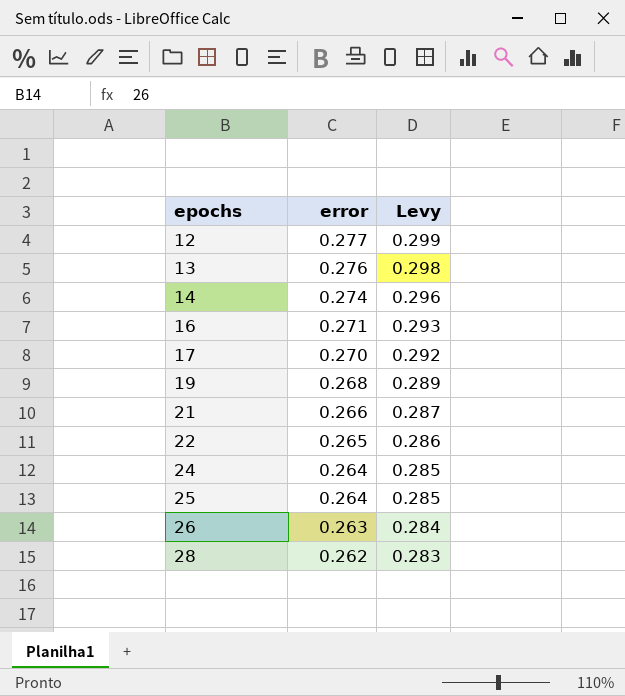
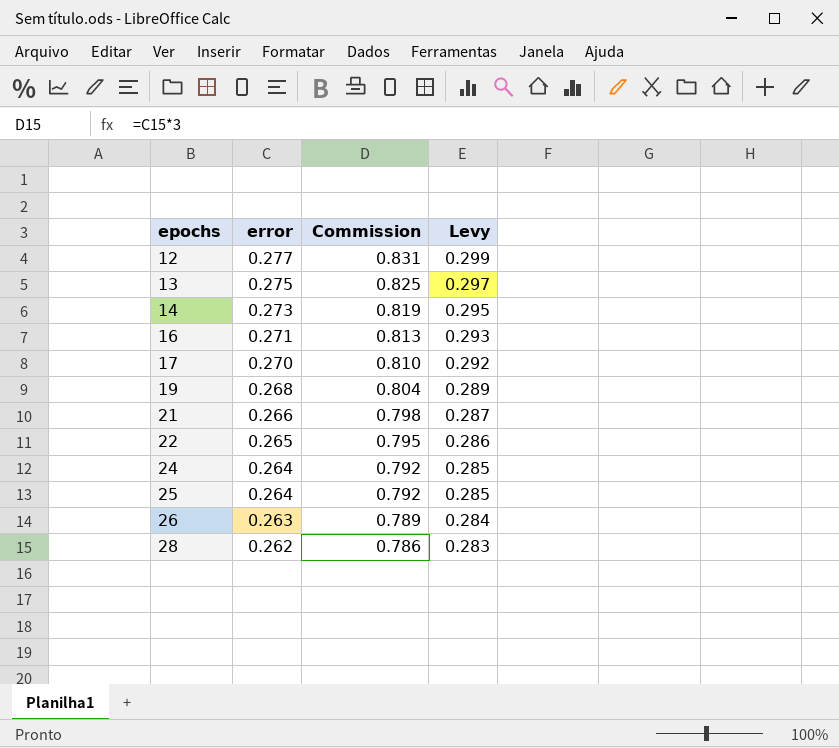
column Commission | formula: none -> [error] * 3
13 | error: 0.276 -> 0.275
13 | Levy: 0.298 -> 0.297
14 | error: 0.274 -> 0.273
14 | Levy: 0.296 -> 0.295

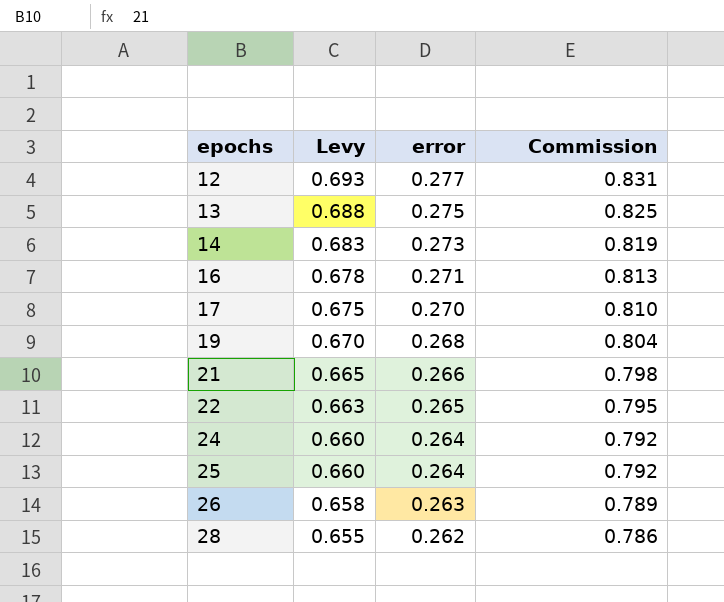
column Levy | formula: [error] * 1.08 -> [error] * 2.5
column Levy | position: 4 -> 2

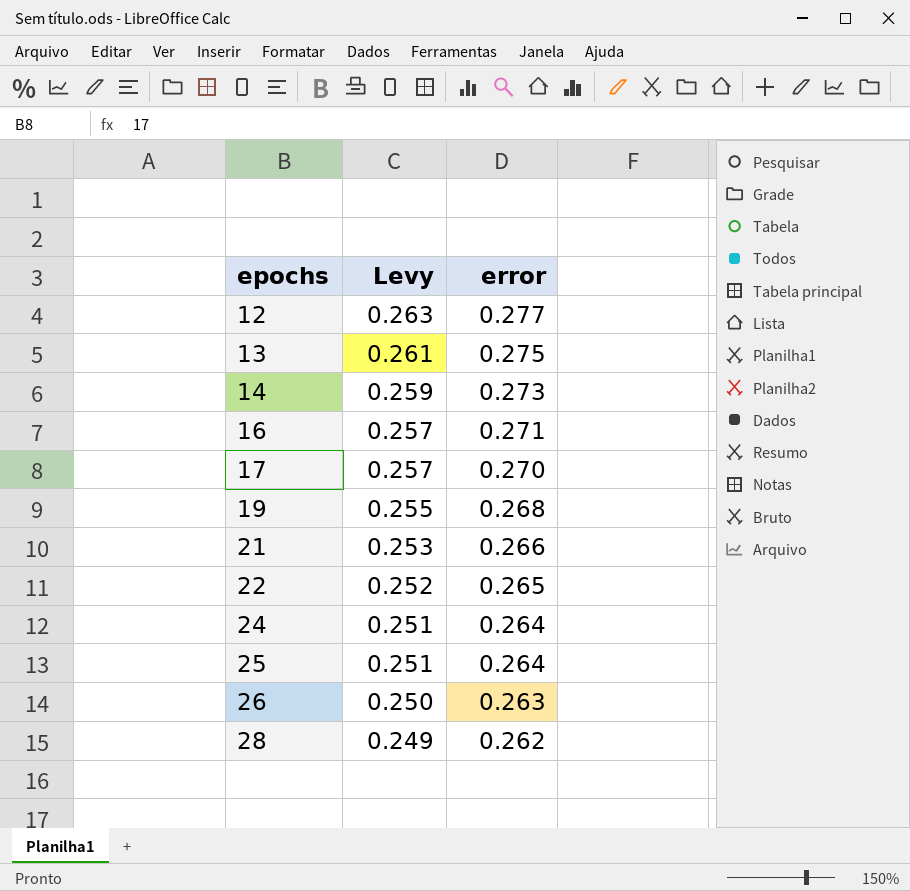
column Commission | formula: [error] * 3 -> none
column Levy | formula: [error] * 2.5 -> [error] * 0.95

